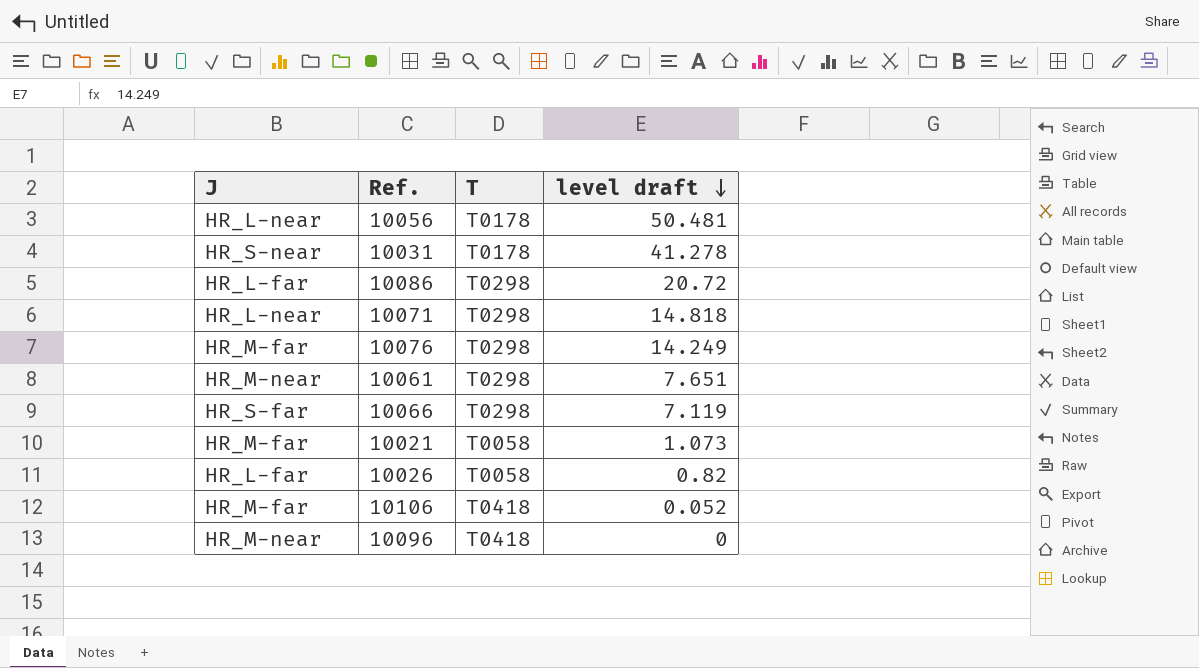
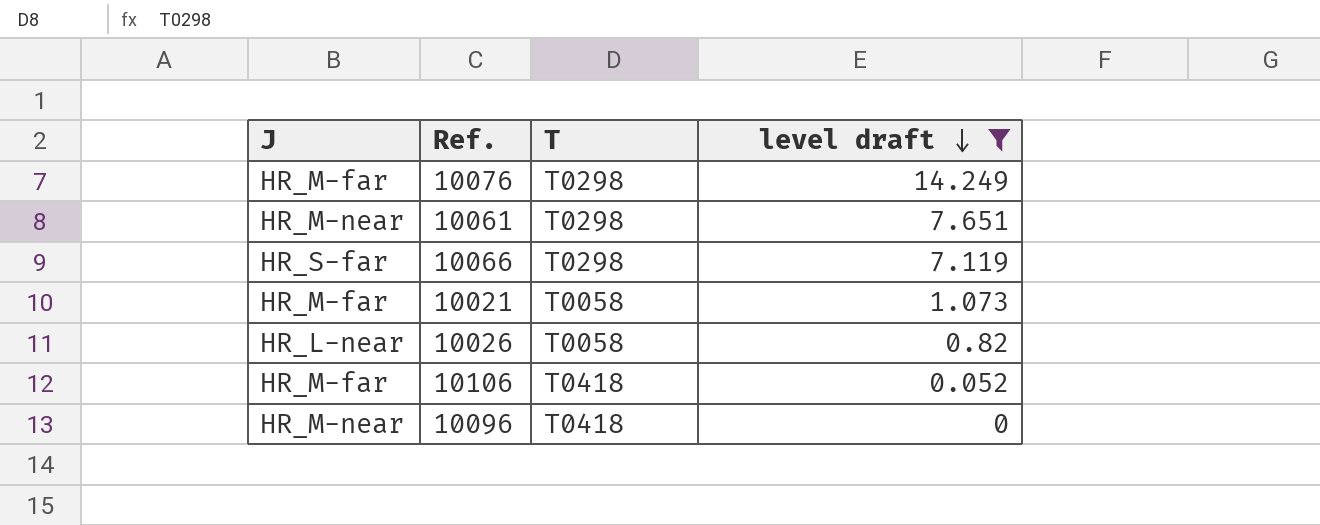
filter: none -> level draft <= 14.249
10026 | J: HR_L-far -> HR_L-near

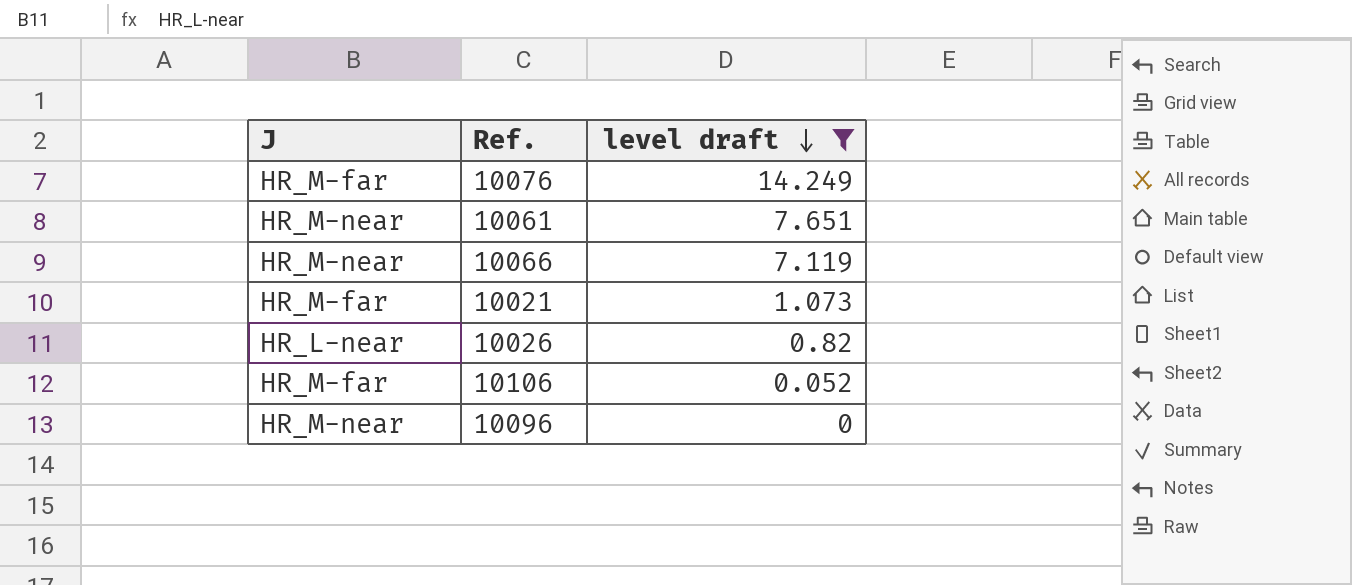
column T | position: 3 -> none
10066 | J: HR_S-far -> HR_M-near

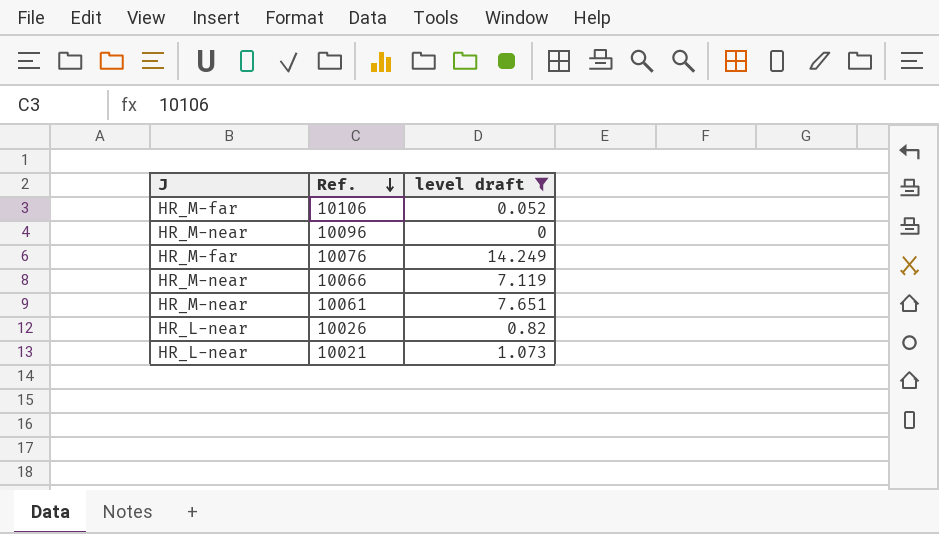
row order: level draft descending -> Ref. descending
10021 | J: HR_M-far -> HR_L-near

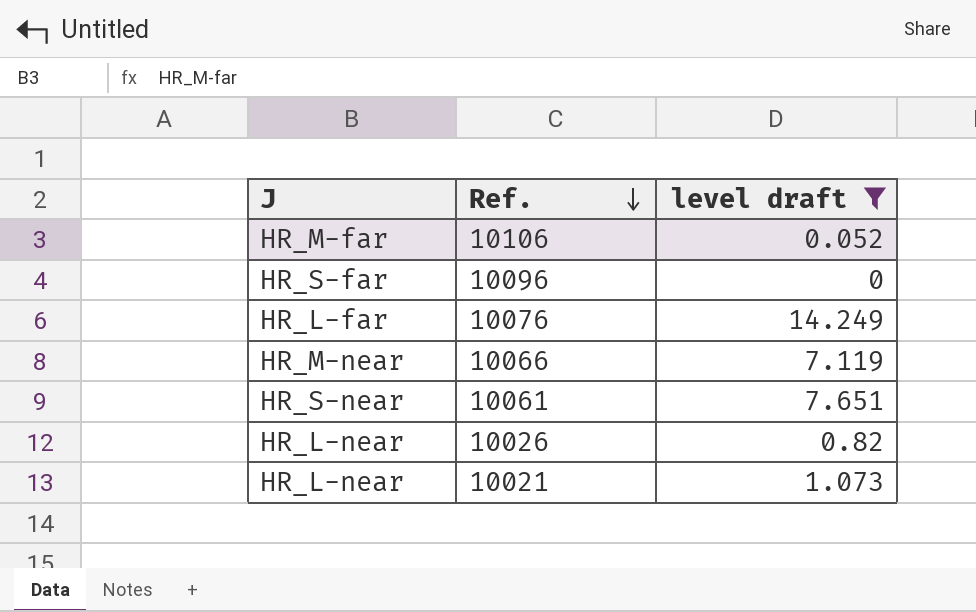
10096 | J: HR_M-near -> HR_S-far
10076 | J: HR_M-far -> HR_L-far
10061 | J: HR_M-near -> HR_S-near

